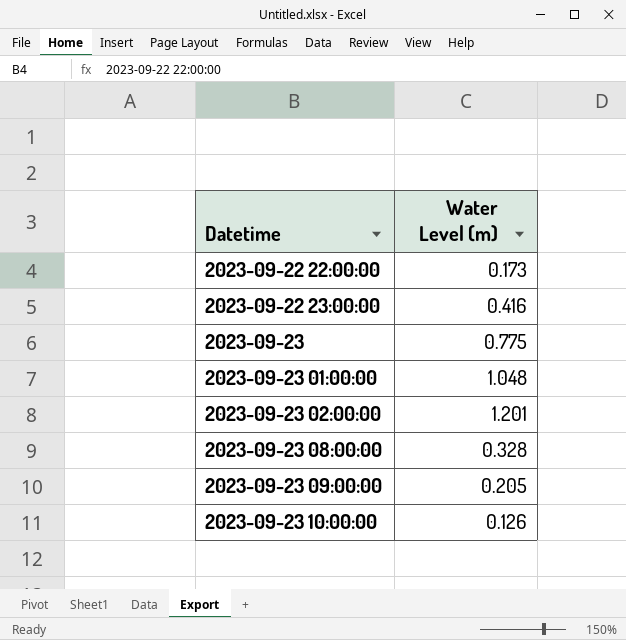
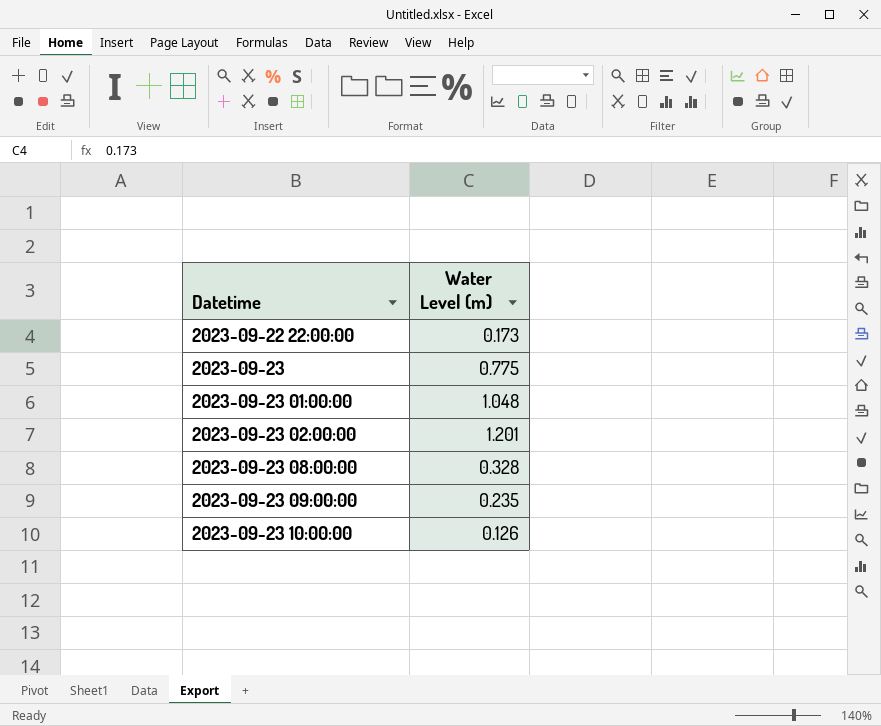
row 2023-09-22 23:00:00: 0.416 -> none
2023-09-23 09:00:00 | Water Level (m): 0.205 -> 0.235

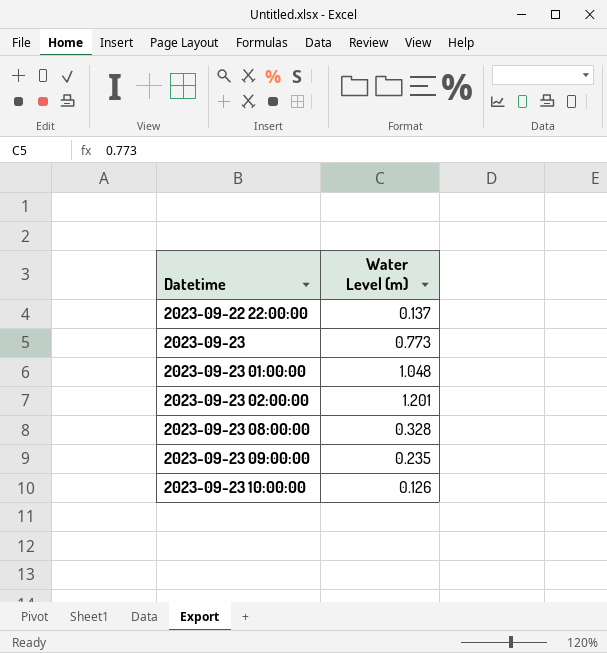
2023-09-22 22:00:00 | Water Level (m): 0.173 -> 0.137
2023-09-23 | Water Level (m): 0.775 -> 0.773

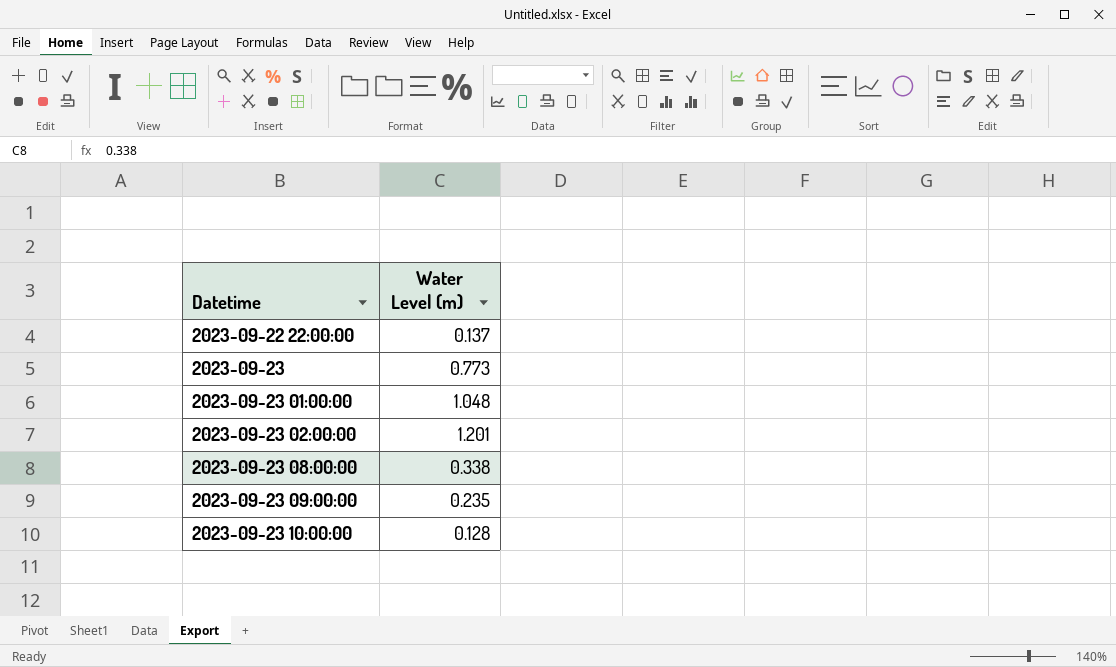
2023-09-23 08:00:00 | Water Level (m): 0.328 -> 0.338
2023-09-23 10:00:00 | Water Level (m): 0.126 -> 0.128

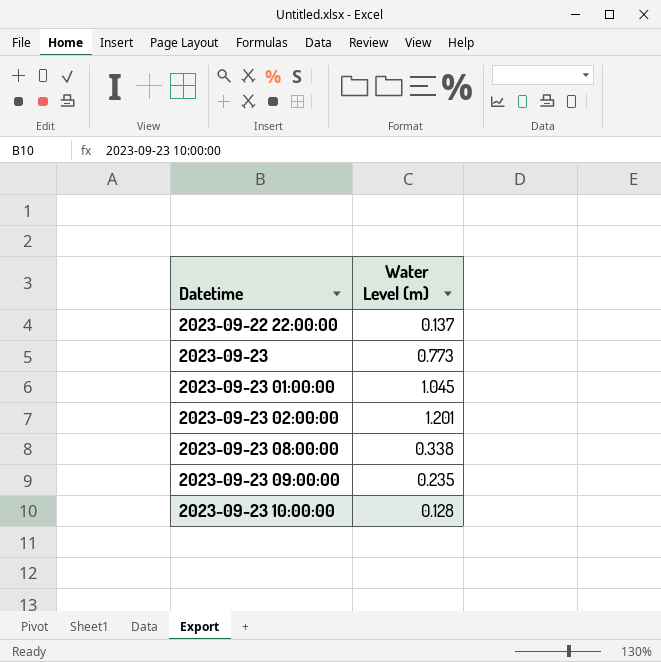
2023-09-23 01:00:00 | Water Level (m): 1.048 -> 1.045

